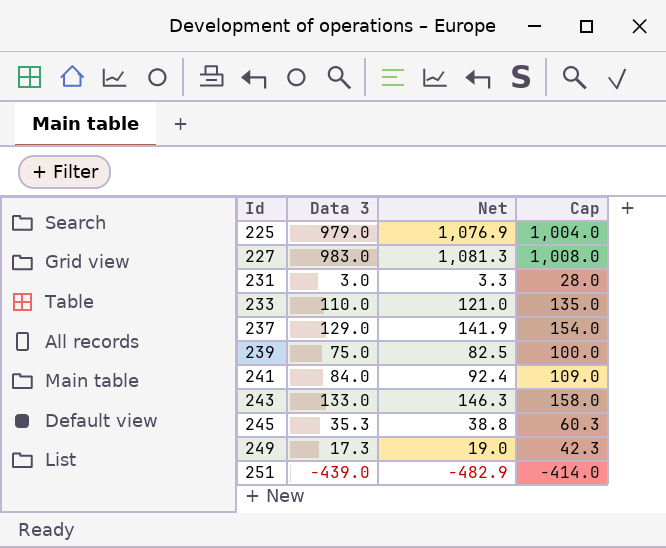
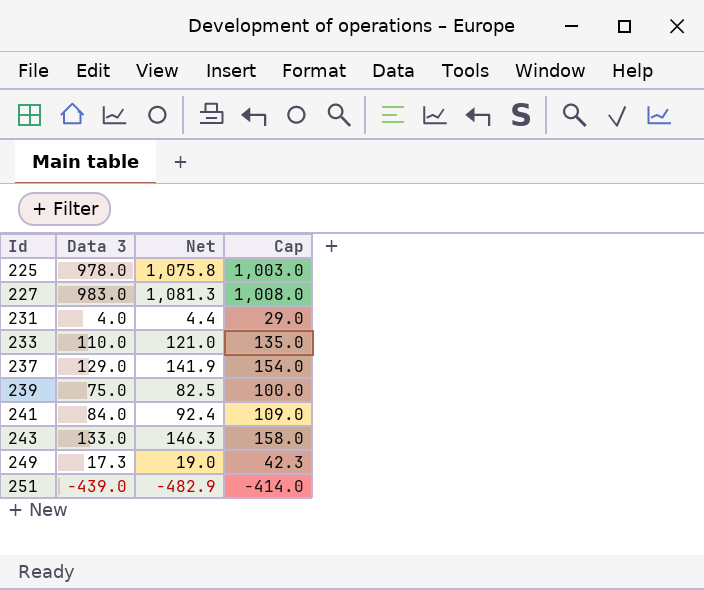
row 245: 35.3 | 38.8 | 60.3 -> none
225 | Data 3: 979.0 -> 978.0
225 | Net: 1,076.9 -> 1,075.8
225 | Cap: 1,004.0 -> 1,003.0
231 | Data 3: 3.0 -> 4.0
231 | Net: 3.3 -> 4.4
231 | Cap: 28.0 -> 29.0

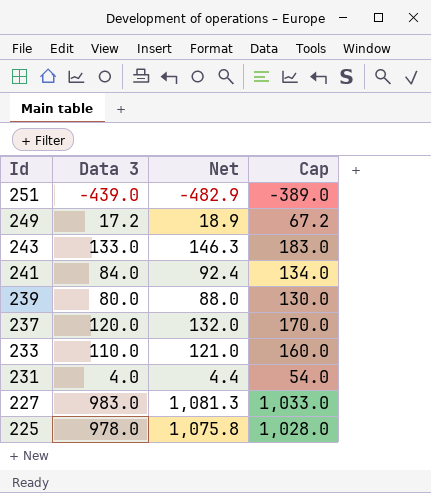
row order: Id ascending -> Id descending
column Cap | formula: [Data 3] + 25 -> [Data 3] + 50
249 | Data 3: 17.3 -> 17.2
249 | Net: 19.0 -> 18.9
239 | Data 3: 75.0 -> 80.0
239 | Net: 82.5 -> 88.0
237 | Data 3: 129.0 -> 120.0
237 | Net: 141.9 -> 132.0

